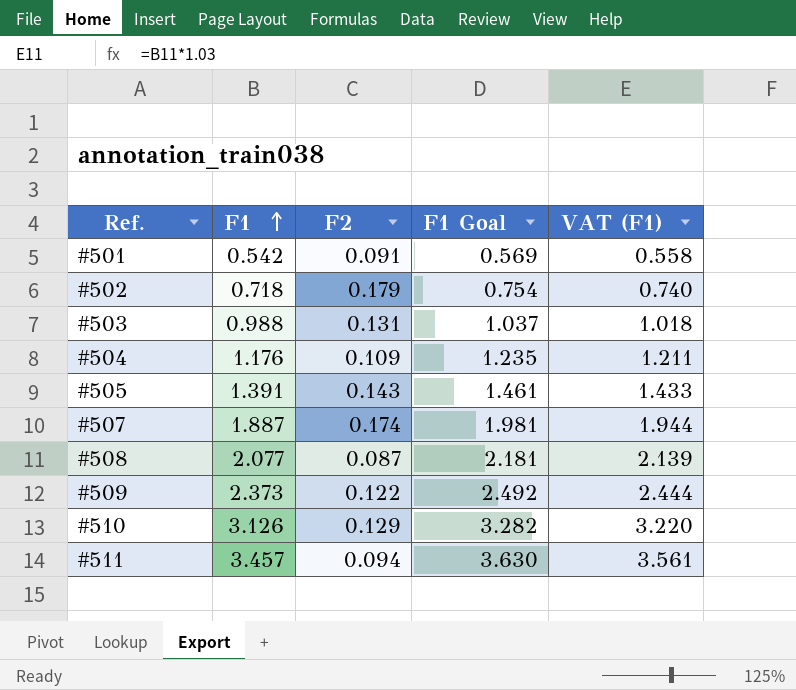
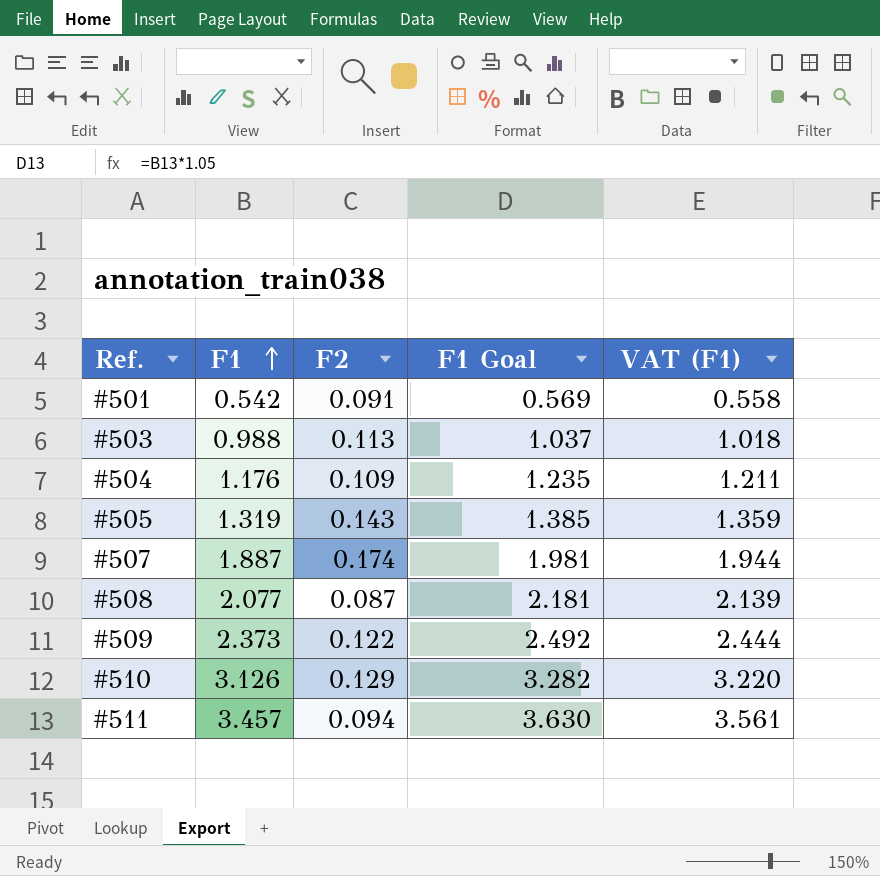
row #502: 0.718 | 0.179 | 0.754 | 0.740 -> none
#503 | F2: 0.131 -> 0.113
#505 | F1: 1.391 -> 1.319
#505 | F1 Goal: 1.461 -> 1.385
#505 | VAT (F1): 1.433 -> 1.359

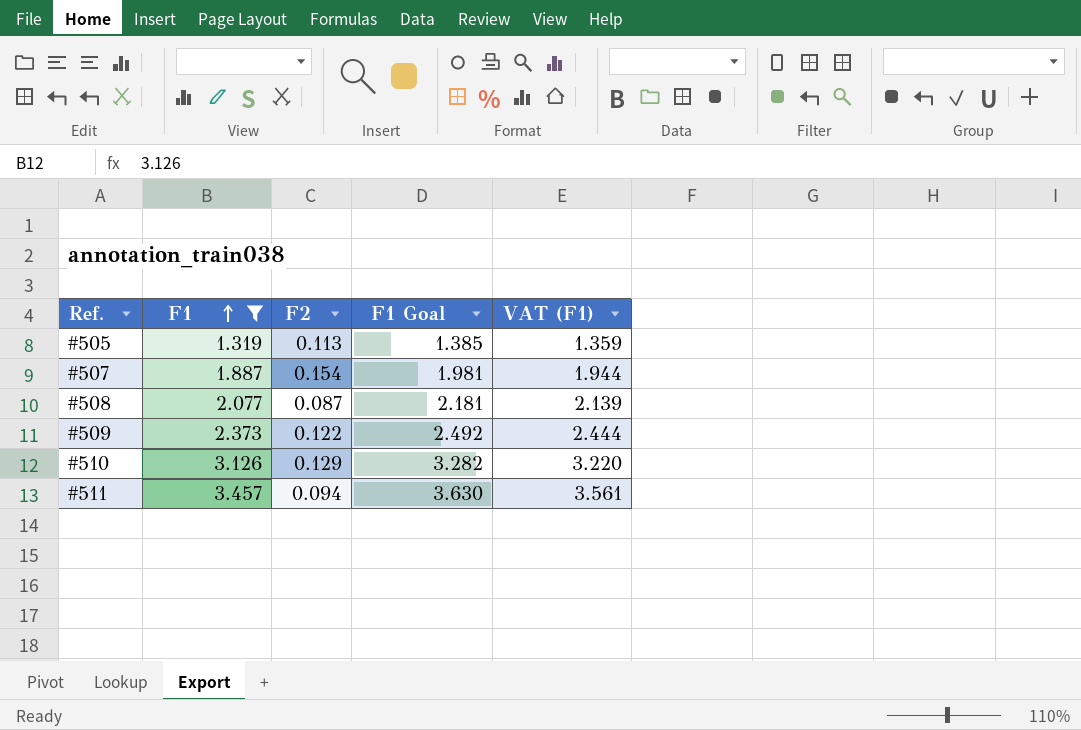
filter: none -> F1 >= 1.319
#505 | F2: 0.143 -> 0.113
#507 | F2: 0.174 -> 0.154

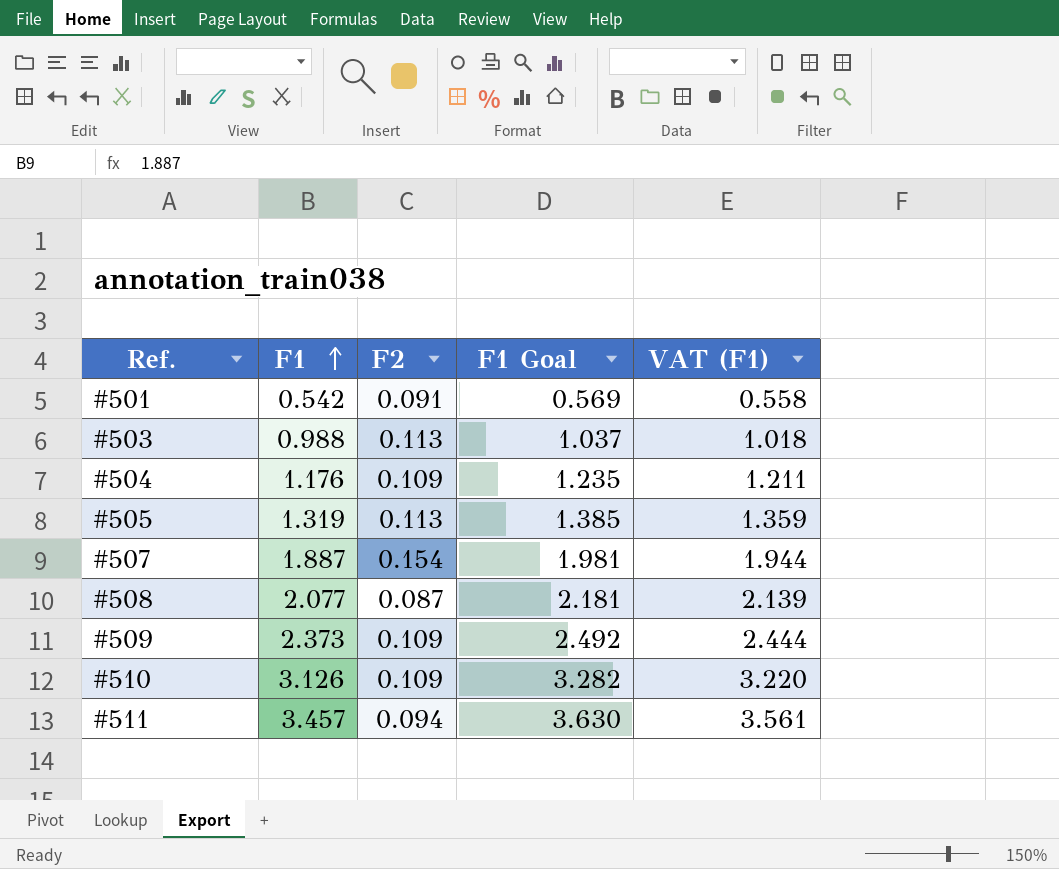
filter: F1 >= 1.319 -> none
#509 | F2: 0.122 -> 0.109
#510 | F2: 0.129 -> 0.109

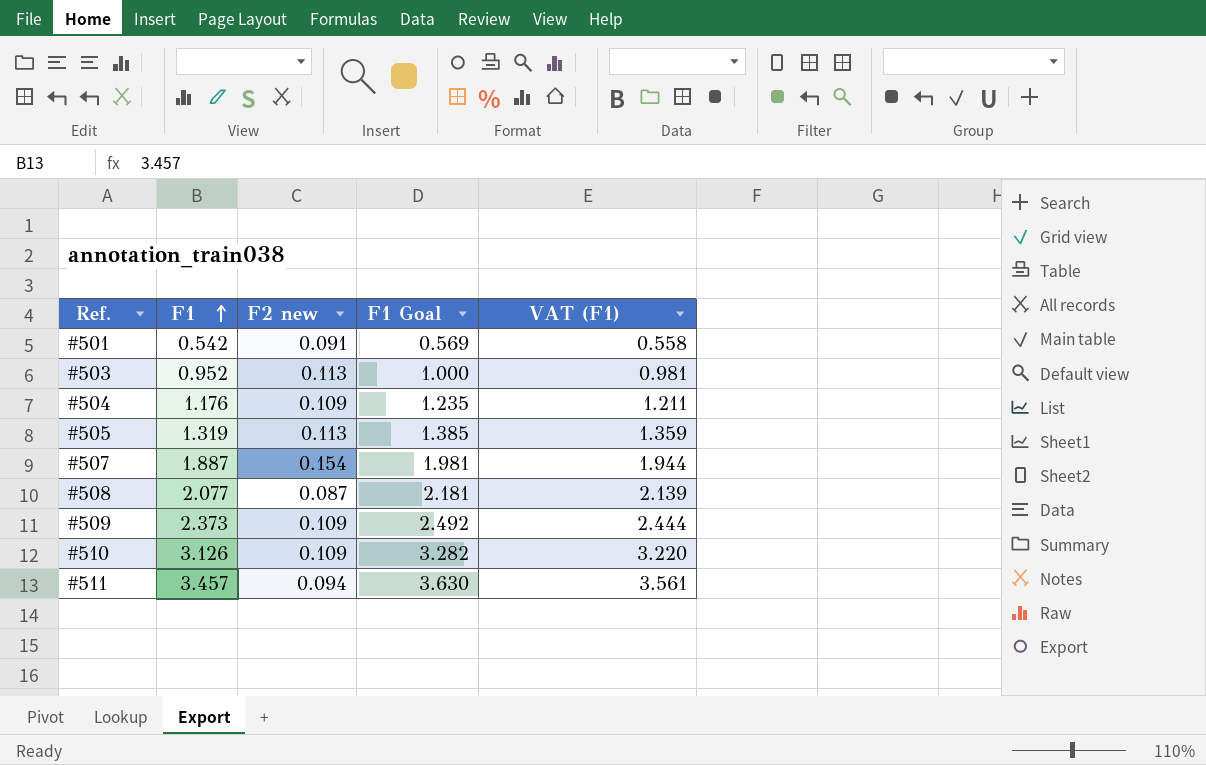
column name: F2 -> F2 new
#503 | F1: 0.988 -> 0.952
#503 | F1 Goal: 1.037 -> 1.000
#503 | VAT (F1): 1.018 -> 0.981

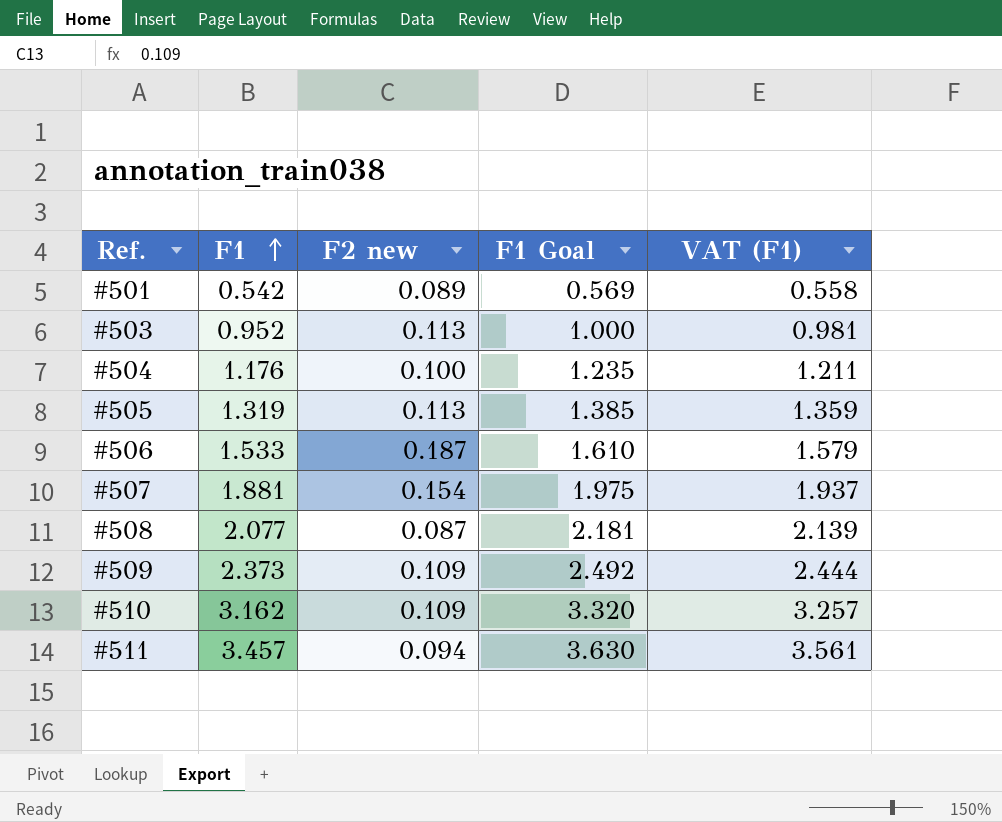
#501 | F2 new: 0.091 -> 0.089
#504 | F2 new: 0.109 -> 0.100
row #506: none -> 1.533 | 0.187 | 1.610 | 1.579
#507 | F1: 1.887 -> 1.881
#507 | F1 Goal: 1.981 -> 1.975
#507 | VAT (F1): 1.944 -> 1.937
#510 | F1: 3.126 -> 3.162
#510 | F1 Goal: 3.282 -> 3.320
#510 | VAT (F1): 3.220 -> 3.257

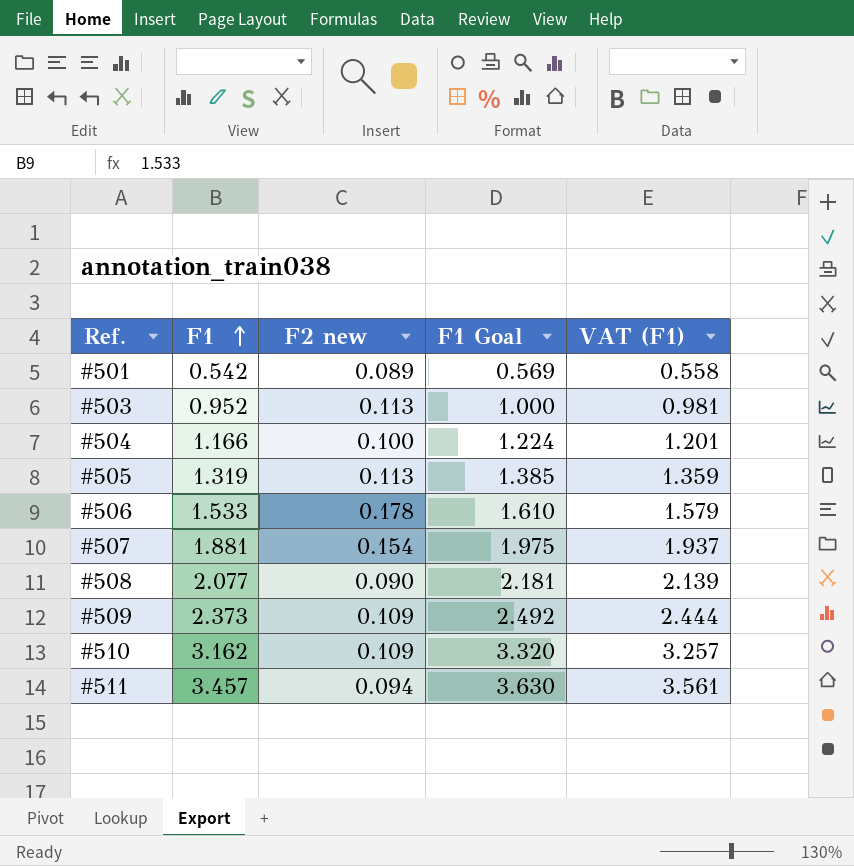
#504 | F1: 1.176 -> 1.166
#504 | F1 Goal: 1.235 -> 1.224
#504 | VAT (F1): 1.211 -> 1.201
#506 | F2 new: 0.187 -> 0.178
#508 | F2 new: 0.087 -> 0.090

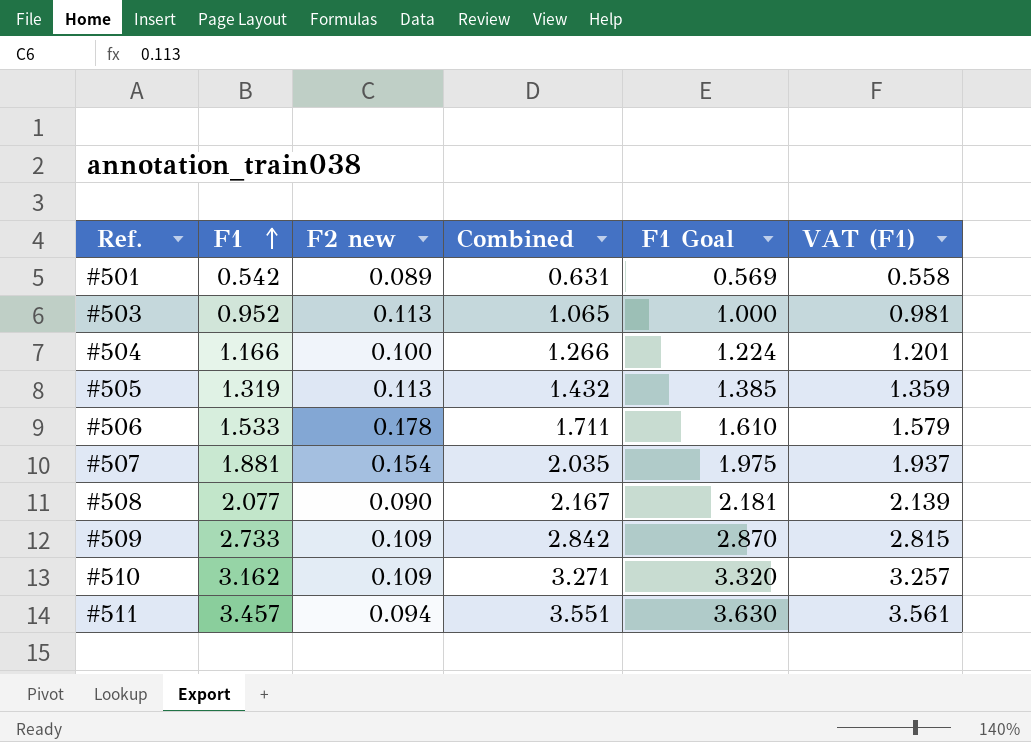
column Combined | formula: none -> [F1] + [F2 new]
#509 | F1: 2.373 -> 2.733
#509 | F1 Goal: 2.492 -> 2.870
#509 | VAT (F1): 2.444 -> 2.815

